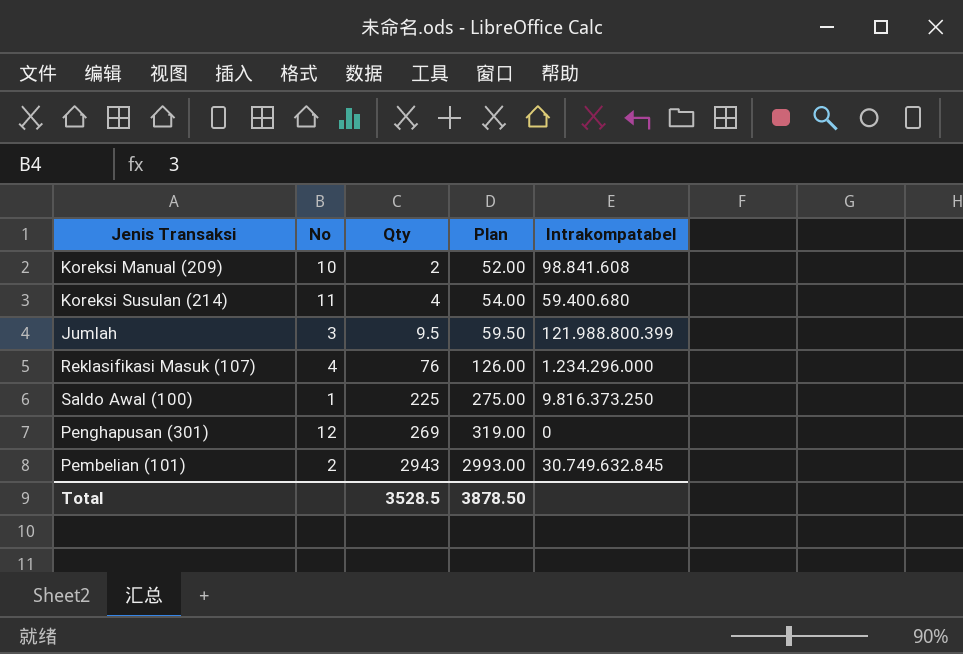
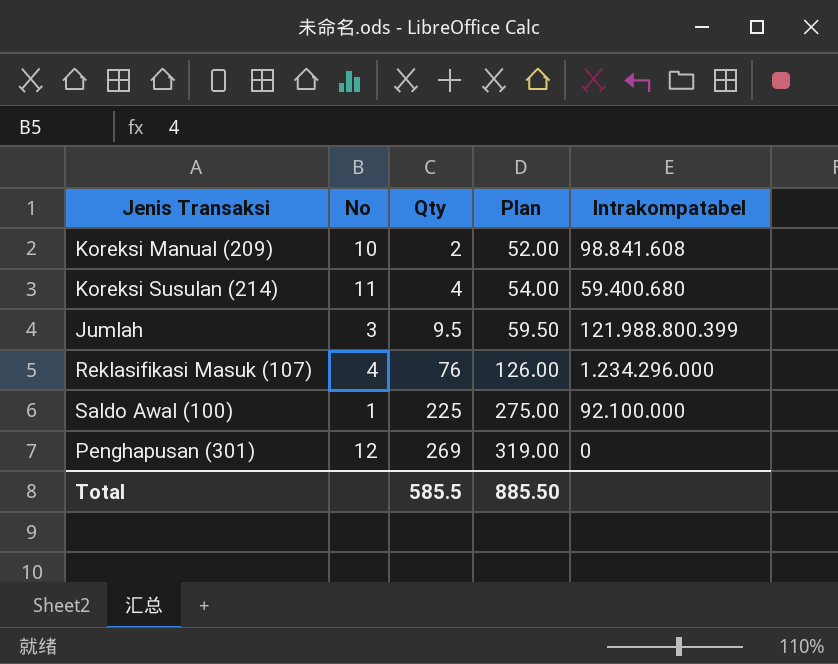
row Pembelian (101): 2 | 2943 | 2993.00 | 30.749.632.845 -> none
Saldo Awal (100) | Intrakompatabel: 9.816.373.250 -> 92.100.000
Total | Qty: 3528.5 -> 585.5
Total | Plan: 3878.50 -> 885.50

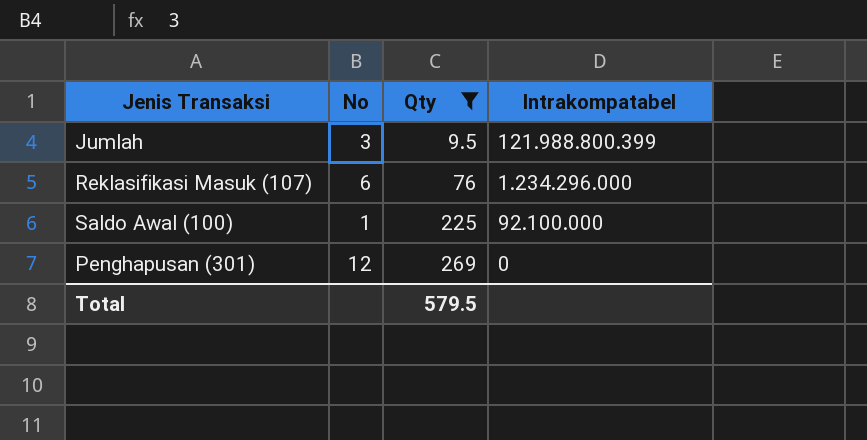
filter: none -> Qty >= 9.5
column Plan | formula: [Qty] + 50 -> none
Reklasifikasi Masuk (107) | No: 4 -> 6
Total | Qty: 585.5 -> 579.5

